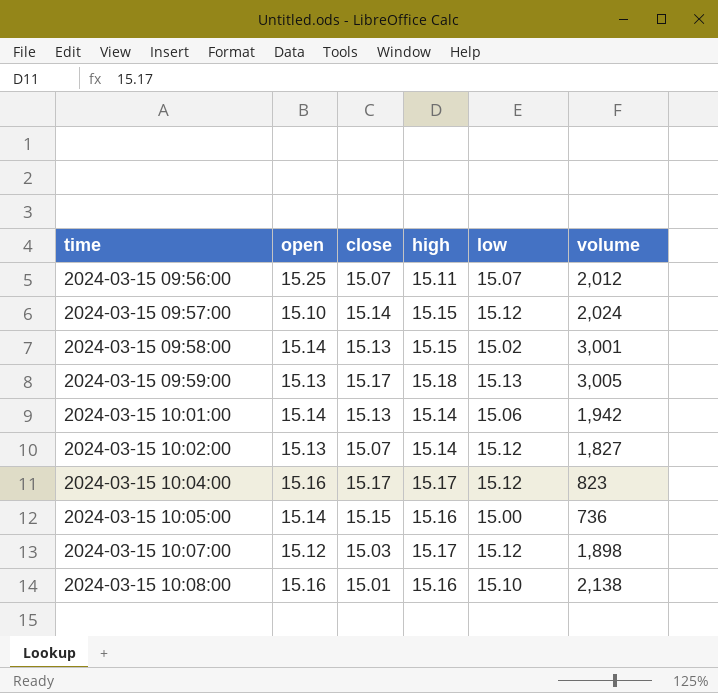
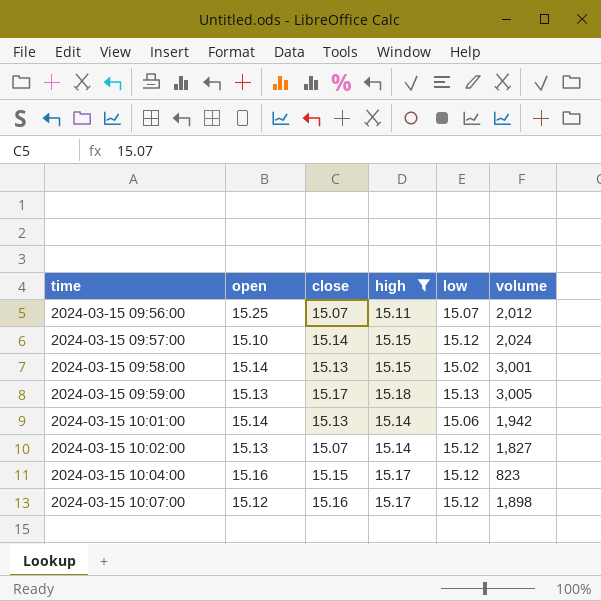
filter: none -> high != 15.16
2024-03-15 10:04:00 | close: 15.17 -> 15.15
2024-03-15 10:07:00 | close: 15.03 -> 15.16

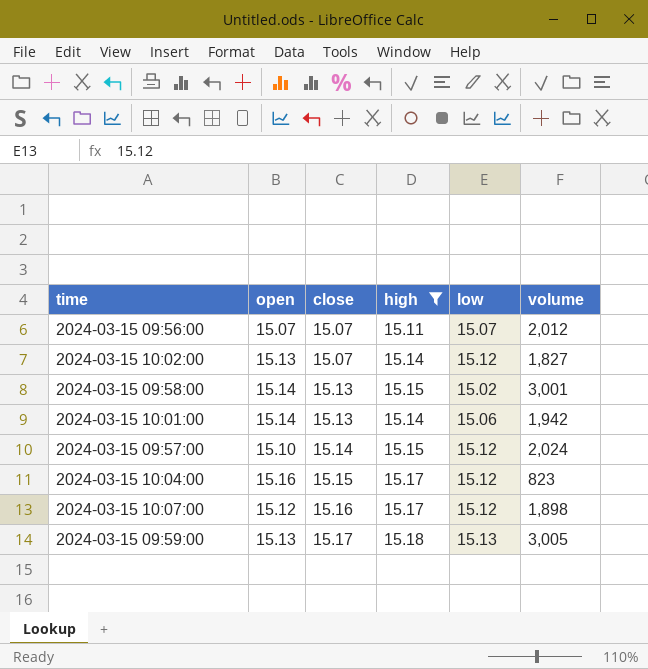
row order: time ascending -> close ascending
2024-03-15 09:56:00 | open: 15.25 -> 15.07

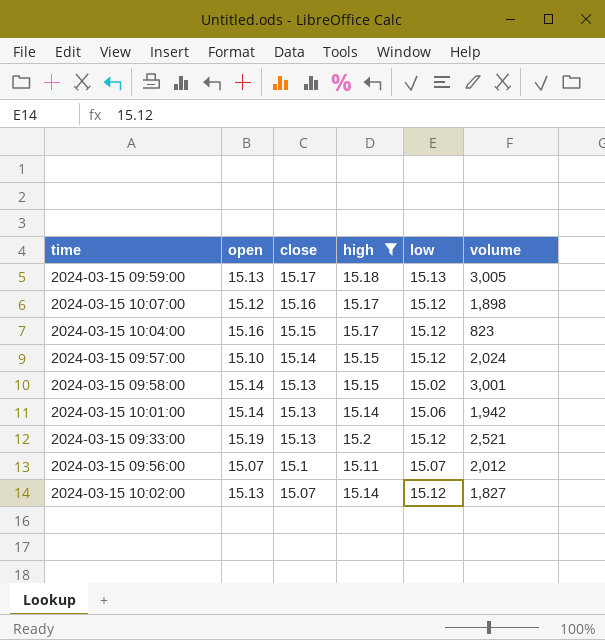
row order: close ascending -> close descending
row 2024-03-15 09:33:00: none -> 15.19 | 15.13 | 15.2 | 15.12 | 2,521
2024-03-15 09:56:00 | close: 15.07 -> 15.1

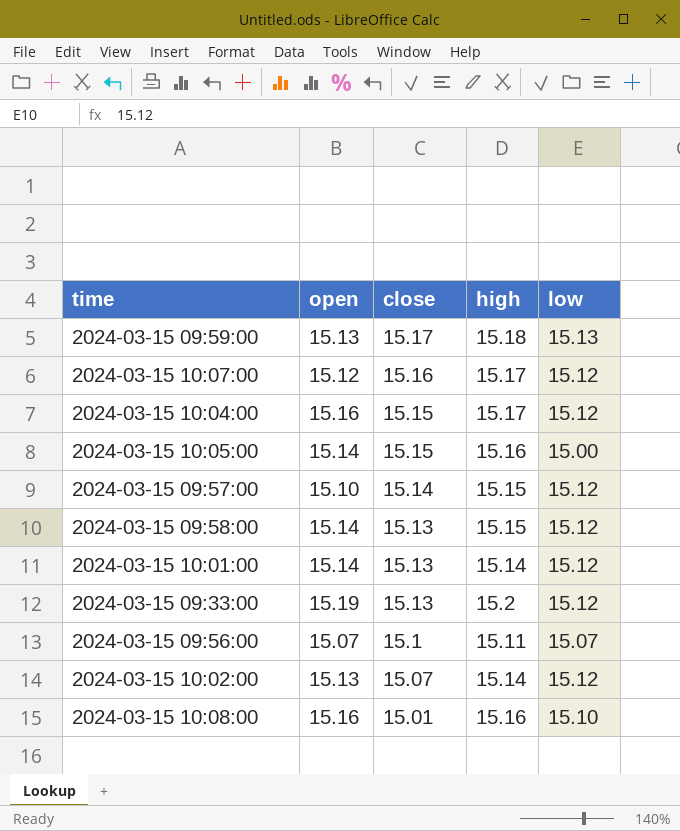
filter: high != 15.16 -> none
column volume | position: 6 -> none
2024-03-15 09:58:00 | low: 15.02 -> 15.12
2024-03-15 10:01:00 | low: 15.06 -> 15.12

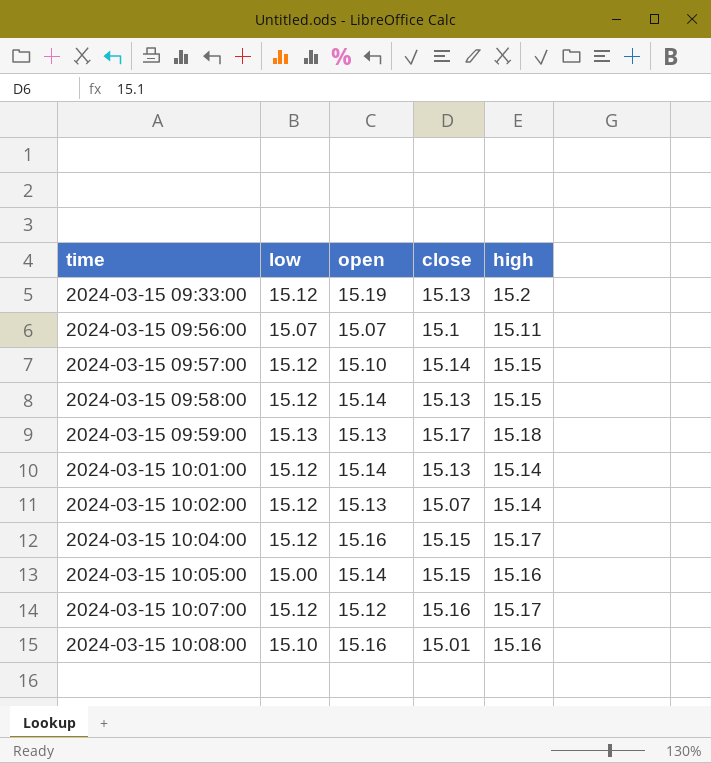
row order: close descending -> time ascending
column low | position: 5 -> 2

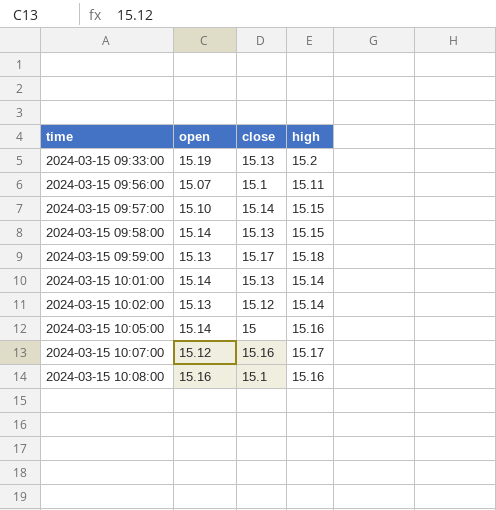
column low | position: 2 -> none
row 2024-03-15 10:04:00: 15.12 | 15.16 | 15.15 | 15.17 -> none
2024-03-15 10:02:00 | close: 15.07 -> 15.12
2024-03-15 10:05:00 | close: 15.15 -> 15
2024-03-15 10:08:00 | close: 15.01 -> 15.1

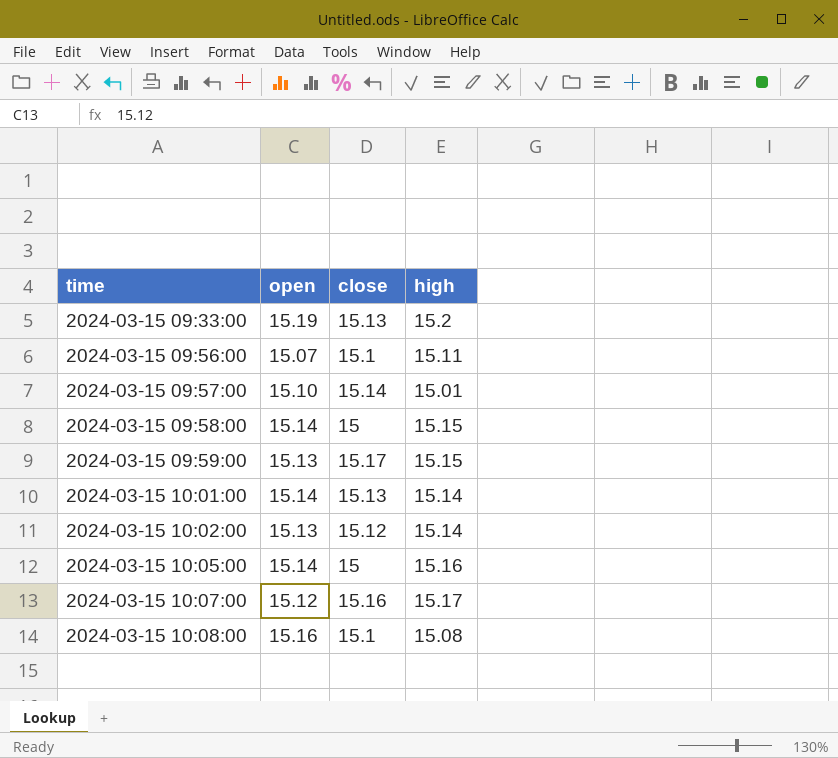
2024-03-15 09:57:00 | high: 15.15 -> 15.01
2024-03-15 09:58:00 | close: 15.13 -> 15
2024-03-15 09:59:00 | high: 15.18 -> 15.15
2024-03-15 10:08:00 | high: 15.16 -> 15.08

